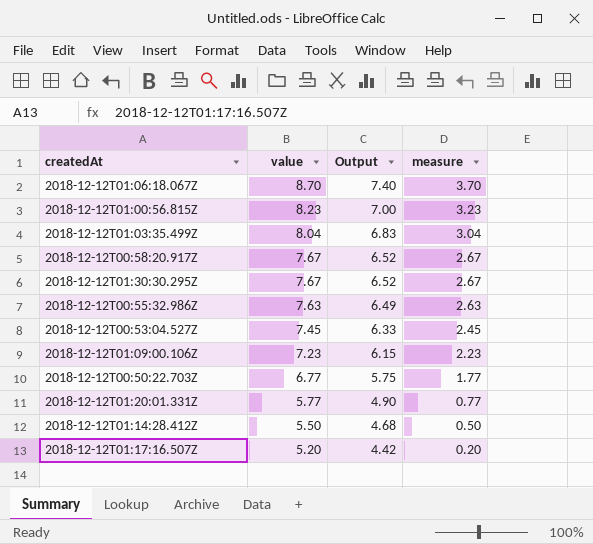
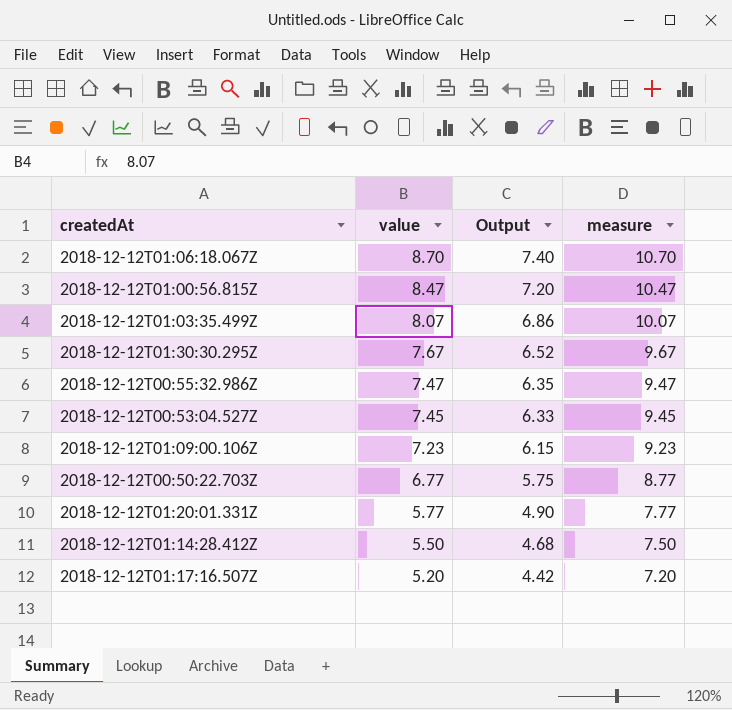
column measure | formula: [value] - 5 -> [value] + 2
row 2018-12-12T00:58:20.917Z: 7.67 | 6.52 | 2.67 -> none
2018-12-12T01:00:56.815Z | value: 8.23 -> 8.47
2018-12-12T01:00:56.815Z | Output: 7.00 -> 7.20
2018-12-12T01:03:35.499Z | value: 8.04 -> 8.07
2018-12-12T01:03:35.499Z | Output: 6.83 -> 6.86
2018-12-12T00:55:32.986Z | value: 7.63 -> 7.47
2018-12-12T00:55:32.986Z | Output: 6.49 -> 6.35

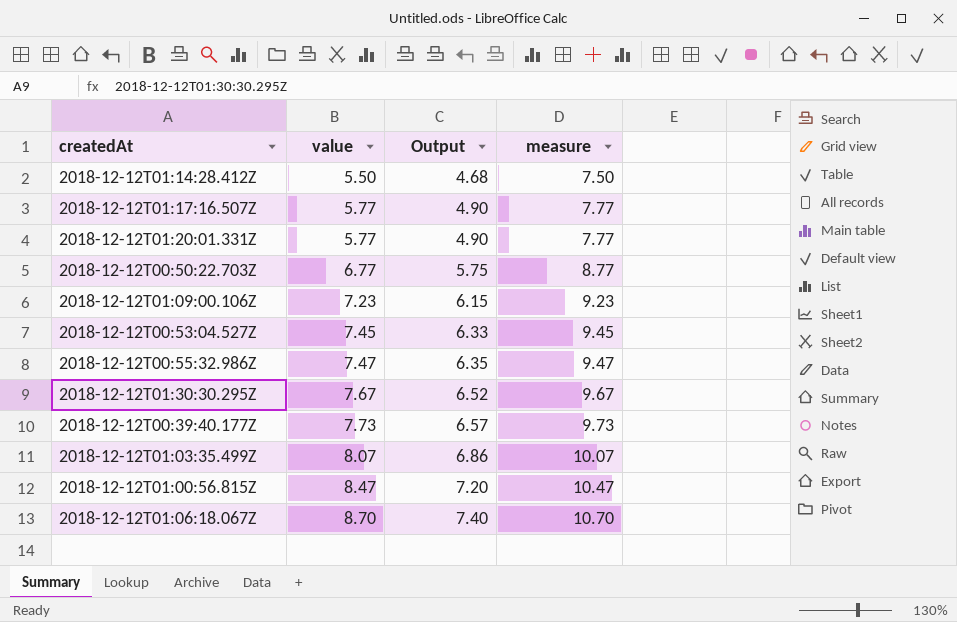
row order: value descending -> value ascending
2018-12-12T01:17:16.507Z | value: 5.20 -> 5.77
2018-12-12T01:17:16.507Z | Output: 4.42 -> 4.90
2018-12-12T01:17:16.507Z | measure: 7.20 -> 7.77
row 2018-12-12T00:39:40.177Z: none -> 7.73 | 6.57 | 9.73

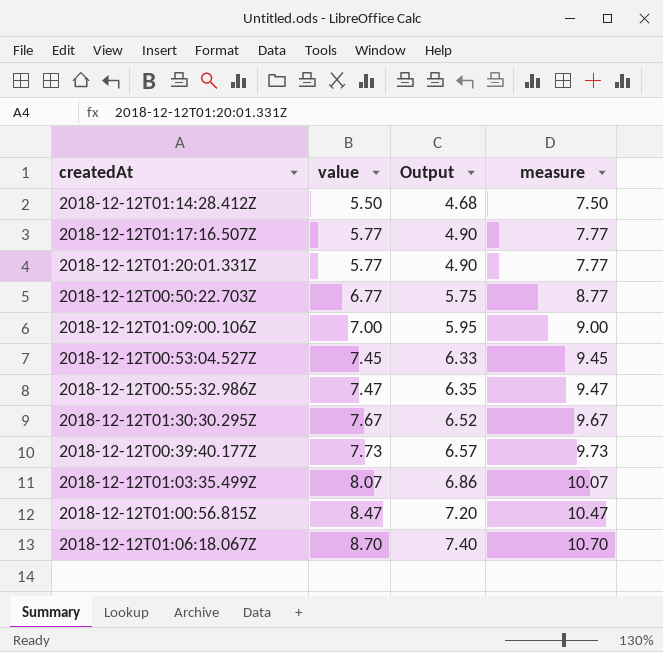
2018-12-12T01:09:00.106Z | value: 7.23 -> 7.00
2018-12-12T01:09:00.106Z | Output: 6.15 -> 5.95
2018-12-12T01:09:00.106Z | measure: 9.23 -> 9.00

